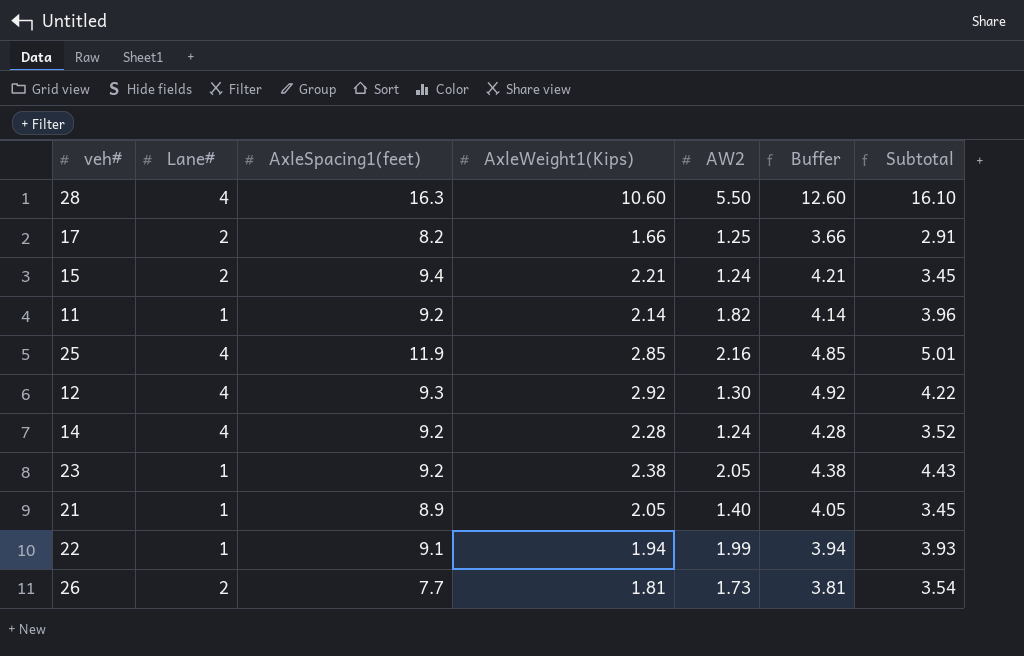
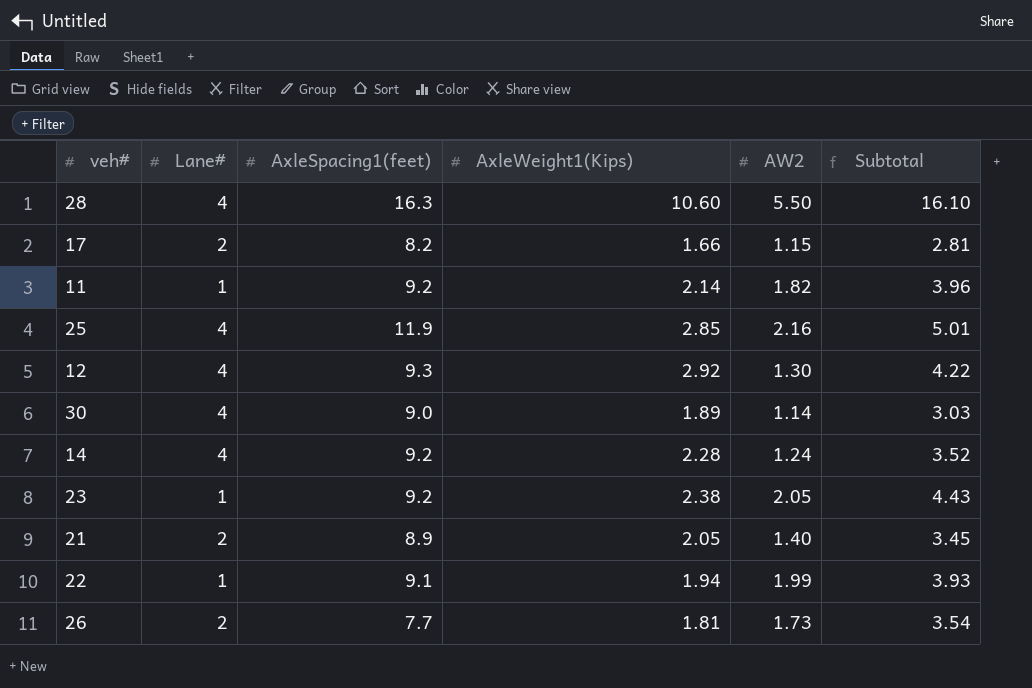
column Buffer | formula: [AxleWeight1(Kips)] + 2 -> none
row 15: 2 | 9.4 | 2.21 | 1.24 | 4.21 | 3.45 -> none
17 | AW2: 1.25 -> 1.15
17 | Subtotal: 2.91 -> 2.81
row 30: none -> 4 | 9.0 | 1.89 | 1.14 | 3.03
21 | Lane#: 1 -> 2

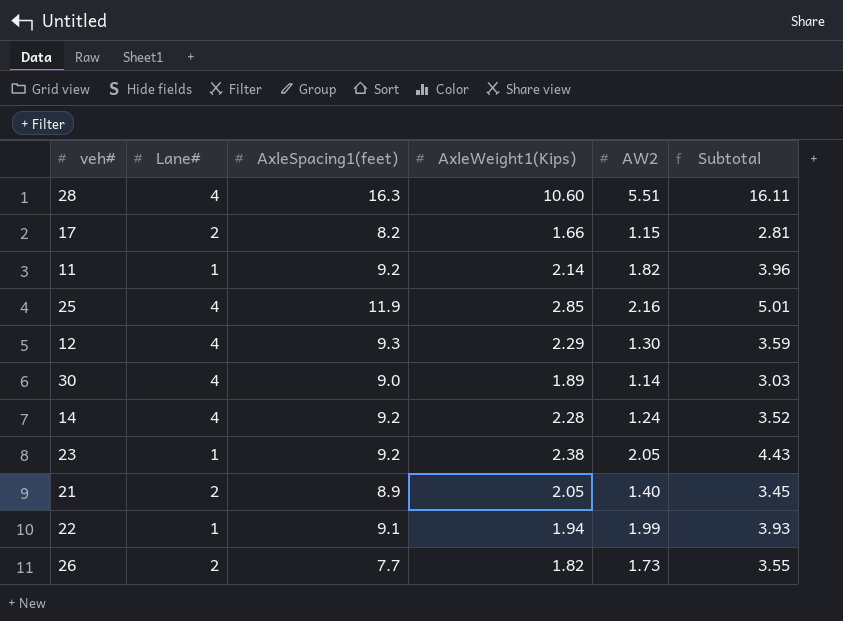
28 | AW2: 5.50 -> 5.51
28 | Subtotal: 16.10 -> 16.11
12 | AxleWeight1(Kips): 2.92 -> 2.29
12 | Subtotal: 4.22 -> 3.59
26 | AxleWeight1(Kips): 1.81 -> 1.82
26 | Subtotal: 3.54 -> 3.55

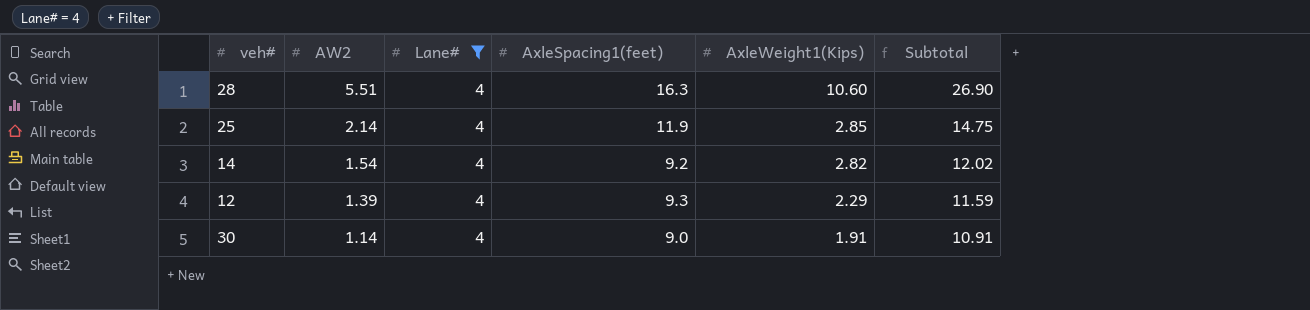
filter: none -> Lane# = 4
row order: none -> AW2 descending
column AW2 | position: 5 -> 2
column Subtotal | formula: [AxleWeight1(Kips)] + [AW2] -> [AxleSpacing1(feet)] + [AxleWeight1(Kips)]
25 | AW2: 2.16 -> 2.14
14 | AW2: 1.24 -> 1.54
14 | AxleWeight1(Kips): 2.28 -> 2.82
12 | AW2: 1.30 -> 1.39
30 | AxleWeight1(Kips): 1.89 -> 1.91

